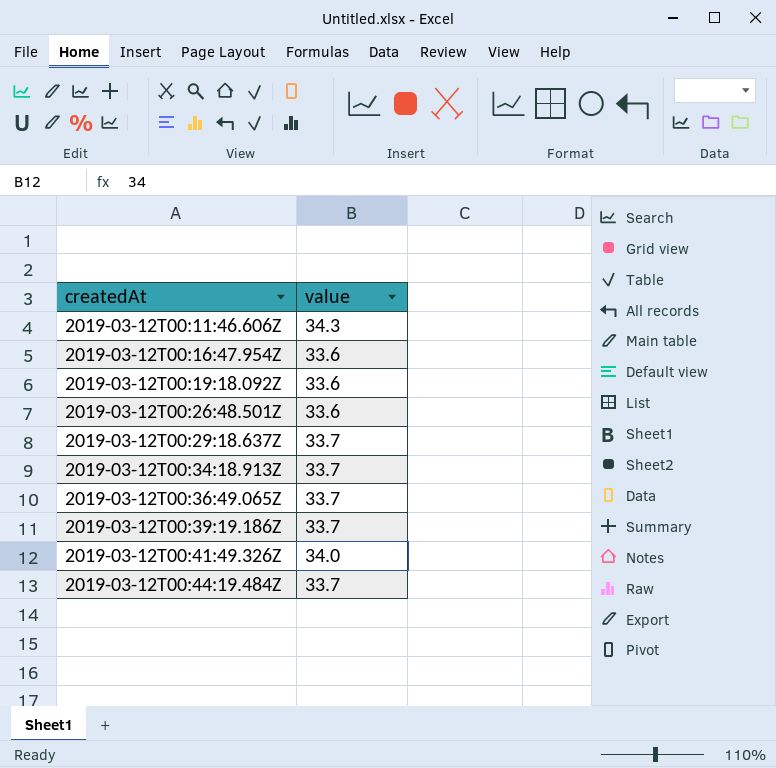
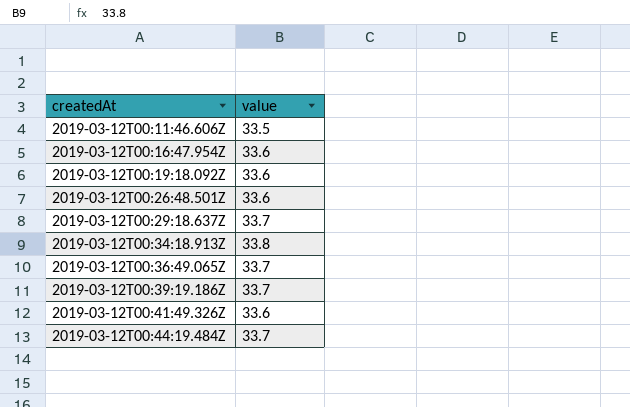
2019-03-12T00:11:46.606Z | value: 34.3 -> 33.5
2019-03-12T00:34:18.913Z | value: 33.7 -> 33.8
2019-03-12T00:41:49.326Z | value: 34.0 -> 33.6

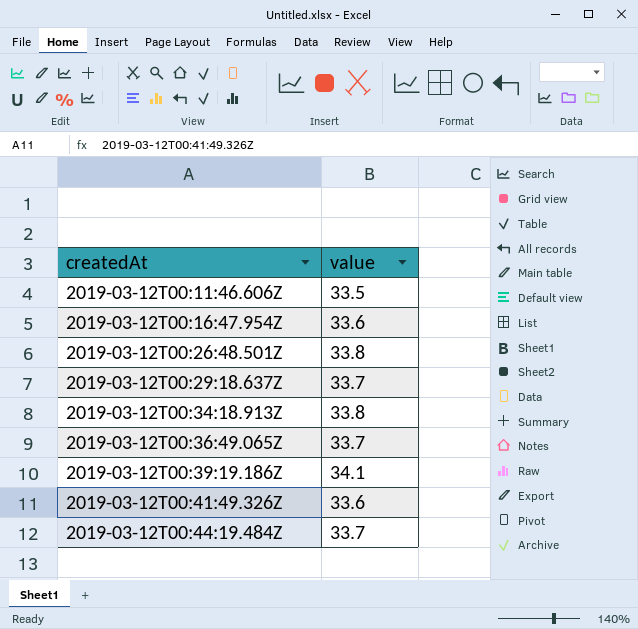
row 2019-03-12T00:19:18.092Z: 33.6 -> none
2019-03-12T00:26:48.501Z | value: 33.6 -> 33.8
2019-03-12T00:39:19.186Z | value: 33.7 -> 34.1

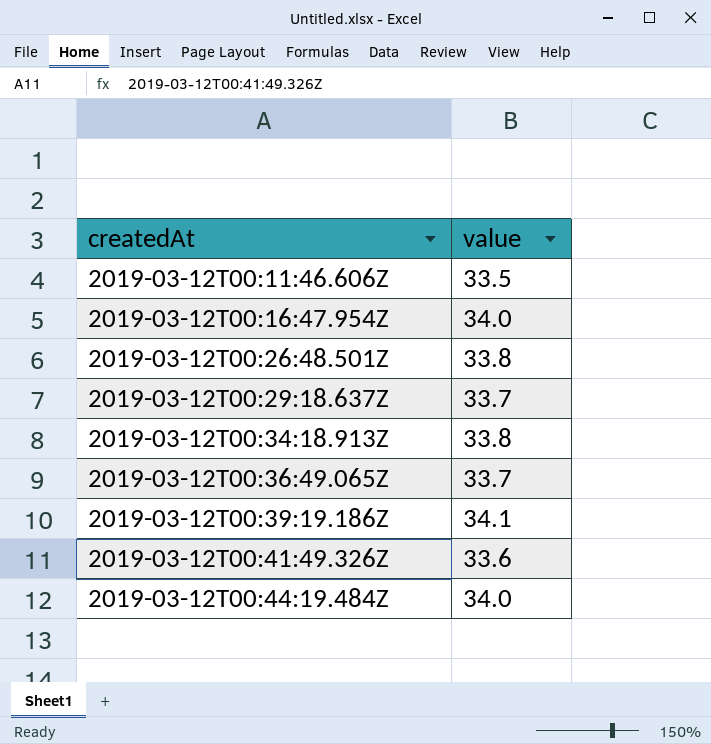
2019-03-12T00:16:47.954Z | value: 33.6 -> 34.0
2019-03-12T00:44:19.484Z | value: 33.7 -> 34.0

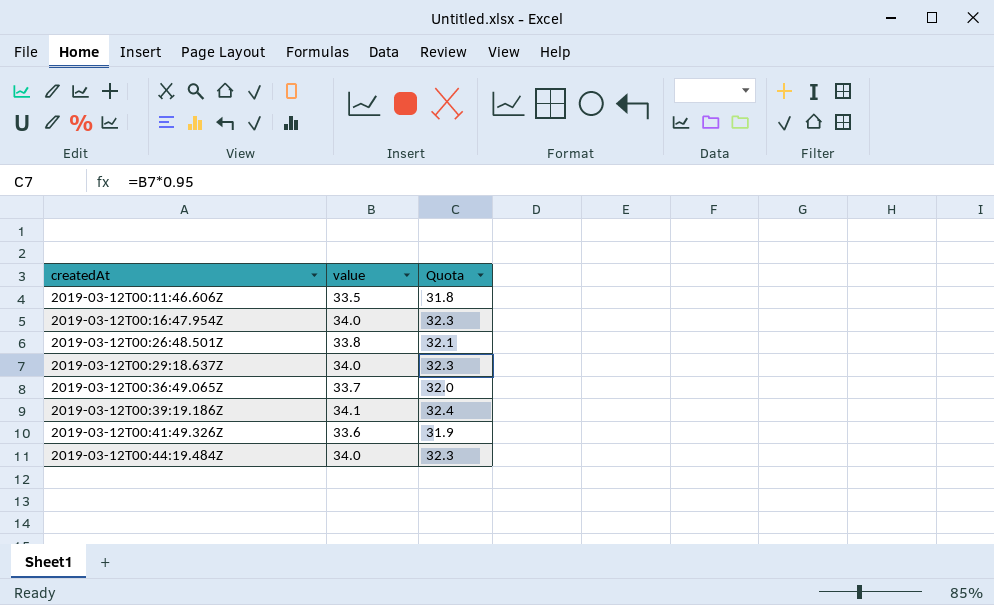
column Quota | formula: none -> [value] * 0.95
row 2019-03-12T00:34:18.913Z: 33.8 -> none
2019-03-12T00:29:18.637Z | value: 33.7 -> 34.0

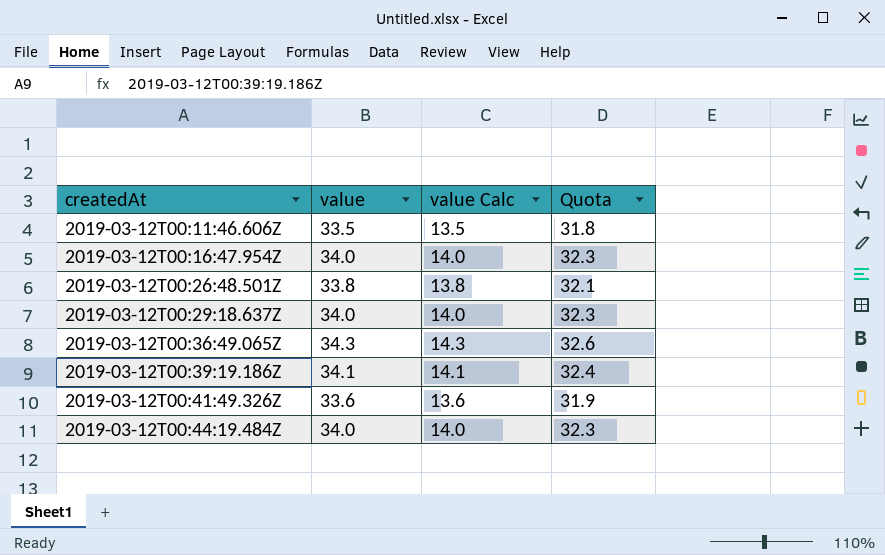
column value Calc | formula: none -> [value] - 20
2019-03-12T00:36:49.065Z | value: 33.7 -> 34.3
2019-03-12T00:36:49.065Z | Quota: 32.0 -> 32.6

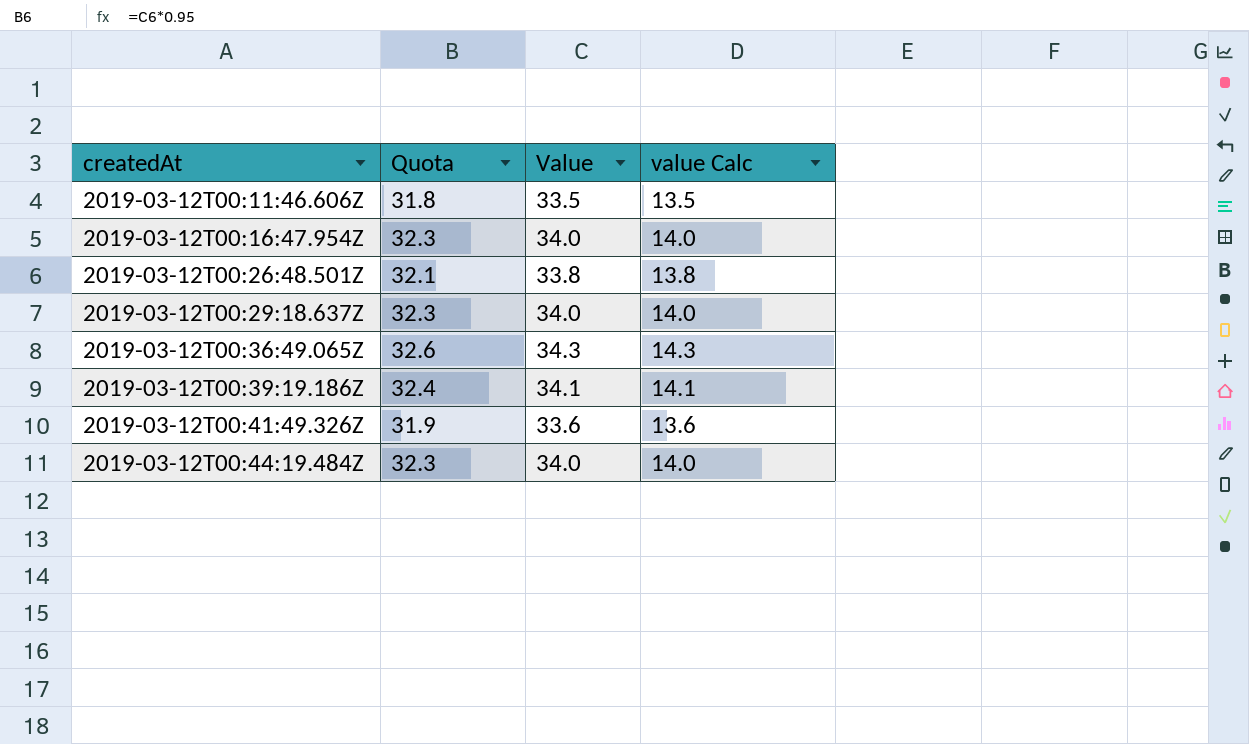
column Quota | position: 4 -> 2
column name: value -> Value

